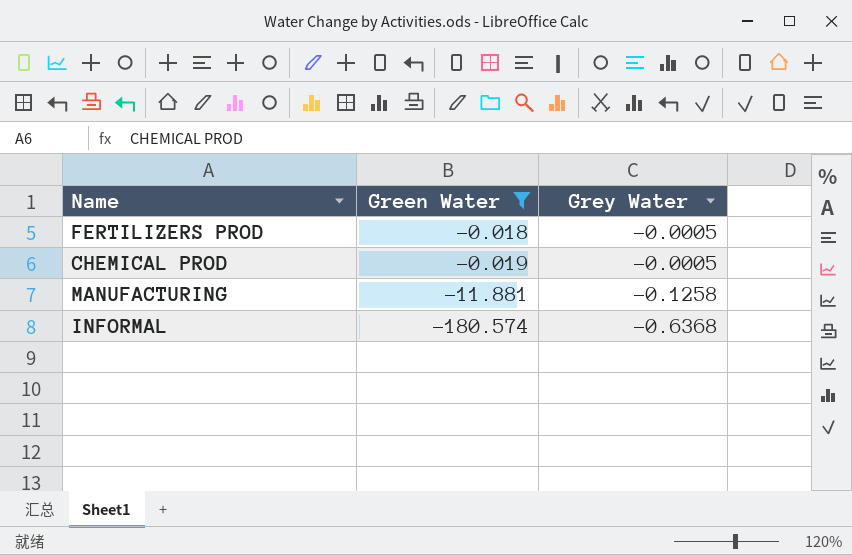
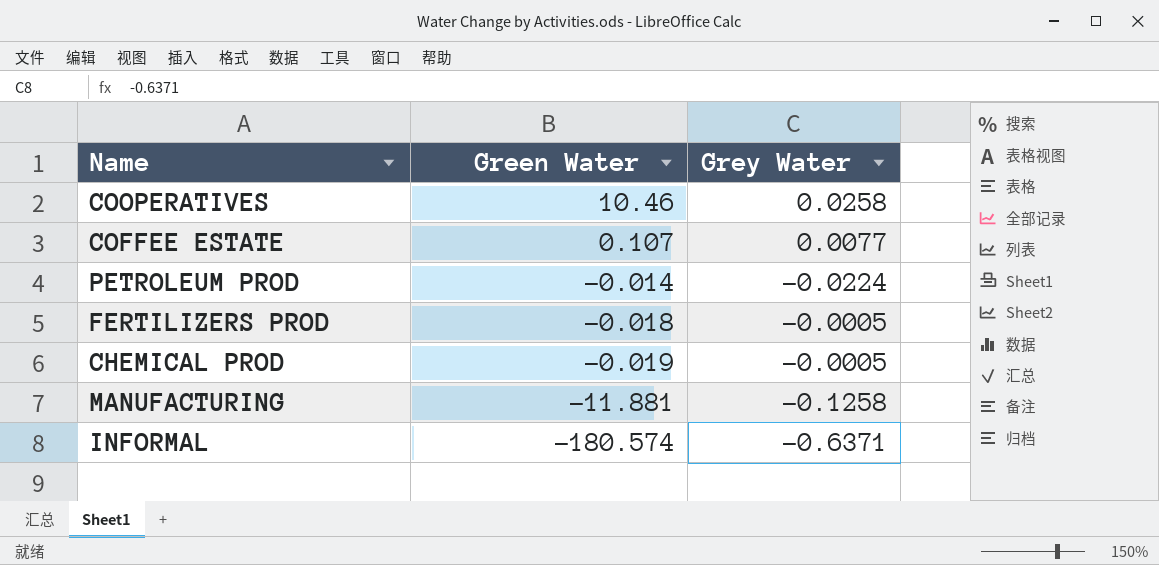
filter: Green Water <= -0.018 -> none
INFORMAL | Grey Water: -0.6368 -> -0.6371

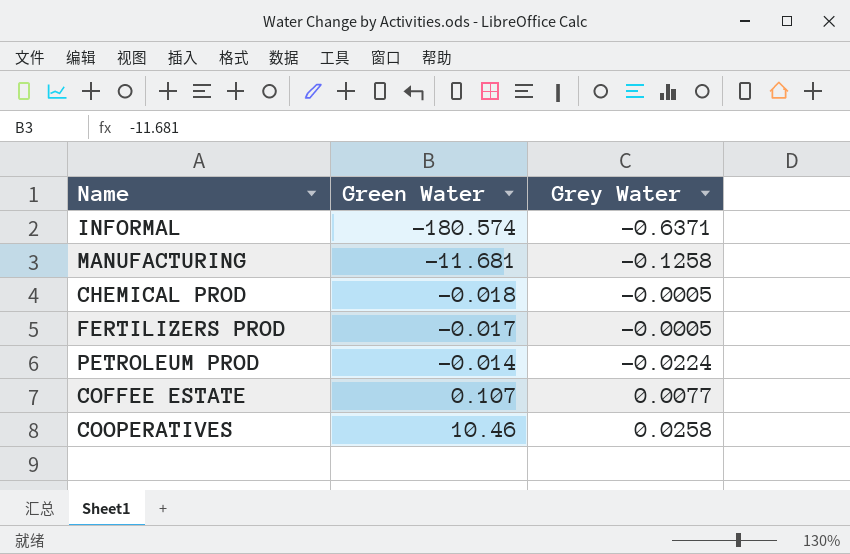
row order: Green Water descending -> Green Water ascending
MANUFACTURING | Green Water: -11.881 -> -11.681
CHEMICAL PROD | Green Water: -0.019 -> -0.018
FERTILIZERS PROD | Green Water: -0.018 -> -0.017

